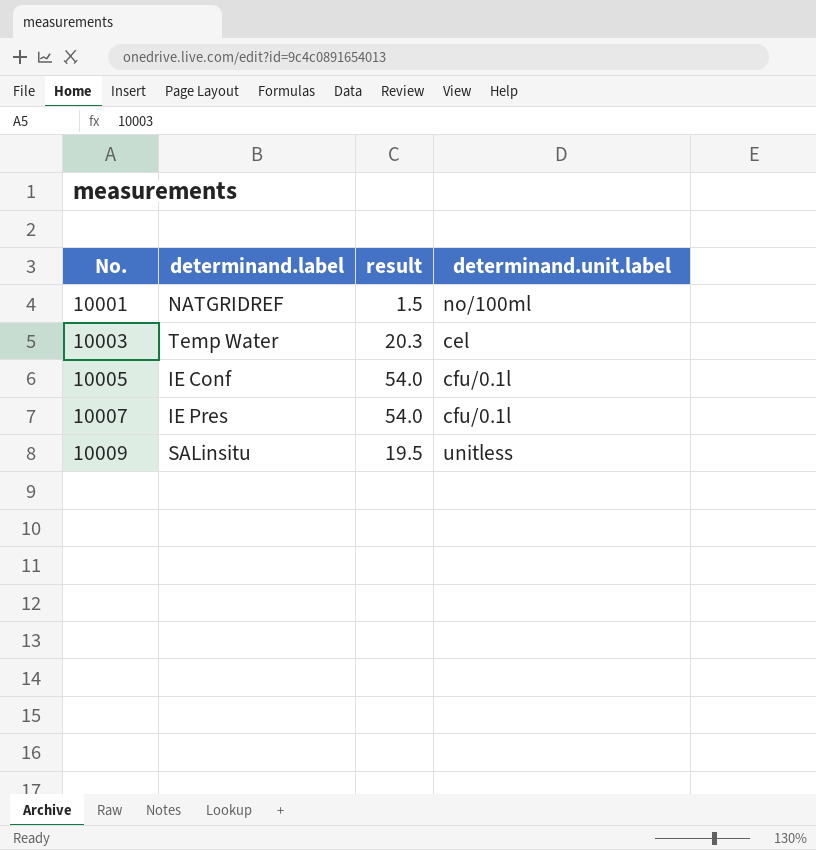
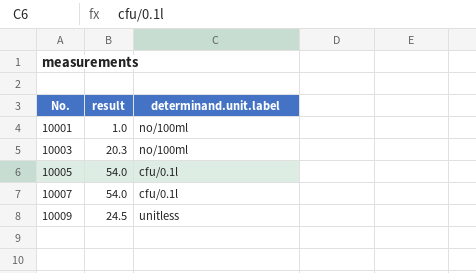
column determinand.label | position: 2 -> none
10001 | result: 1.5 -> 1.0
10003 | determinand.unit.label: cel -> no/100ml
10009 | result: 19.5 -> 24.5

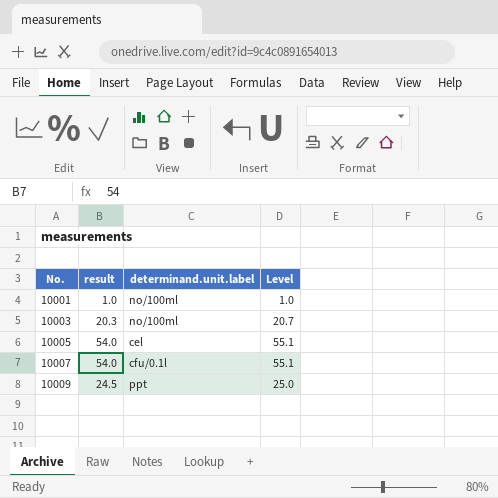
column Level | formula: none -> [result] * 1.02
10005 | determinand.unit.label: cfu/0.1l -> cel
10009 | determinand.unit.label: unitless -> ppt

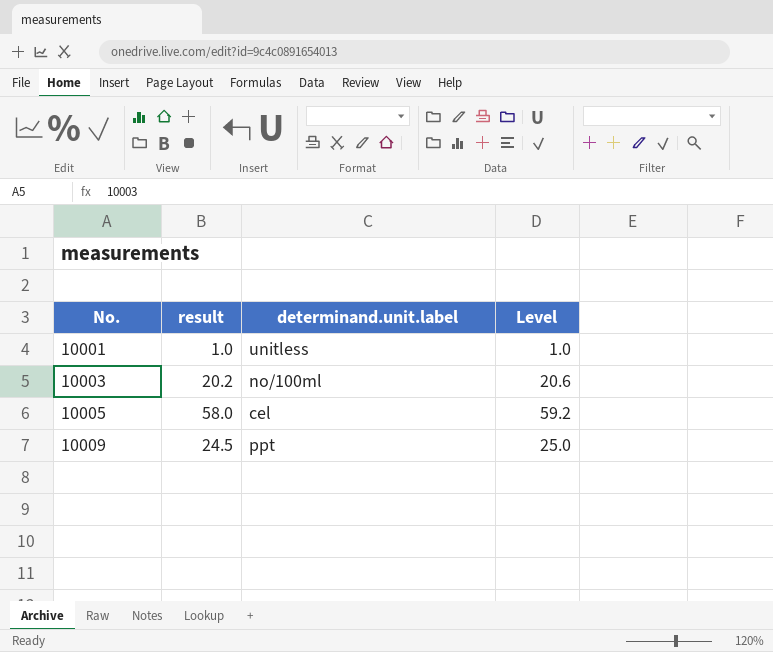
row 10007: 54.0 | cfu/0.1l | 55.1 -> none
10001 | determinand.unit.label: no/100ml -> unitless
10003 | result: 20.3 -> 20.2
10003 | Level: 20.7 -> 20.6
10005 | result: 54.0 -> 58.0
10005 | Level: 55.1 -> 59.2

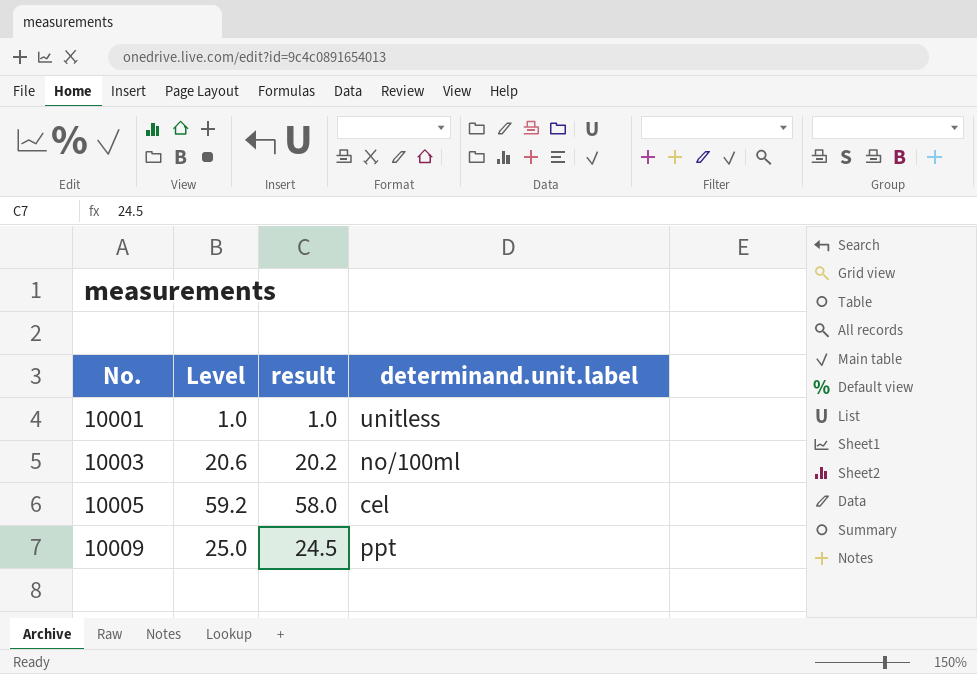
column Level | position: 4 -> 2

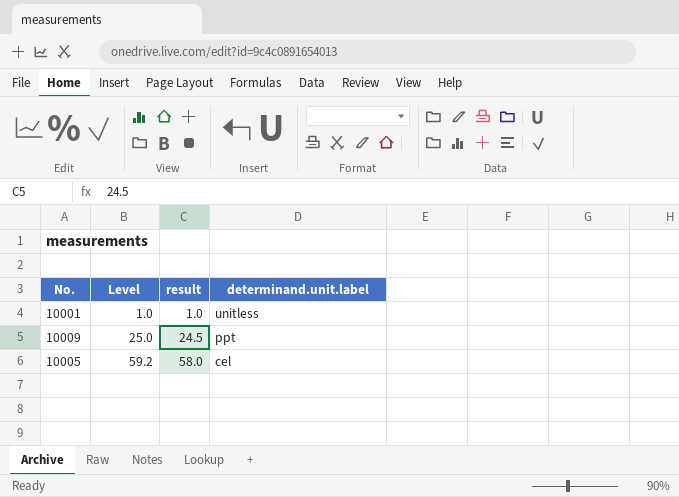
row order: No. ascending -> Level ascending
row 10003: 20.6 | 20.2 | no/100ml -> none

